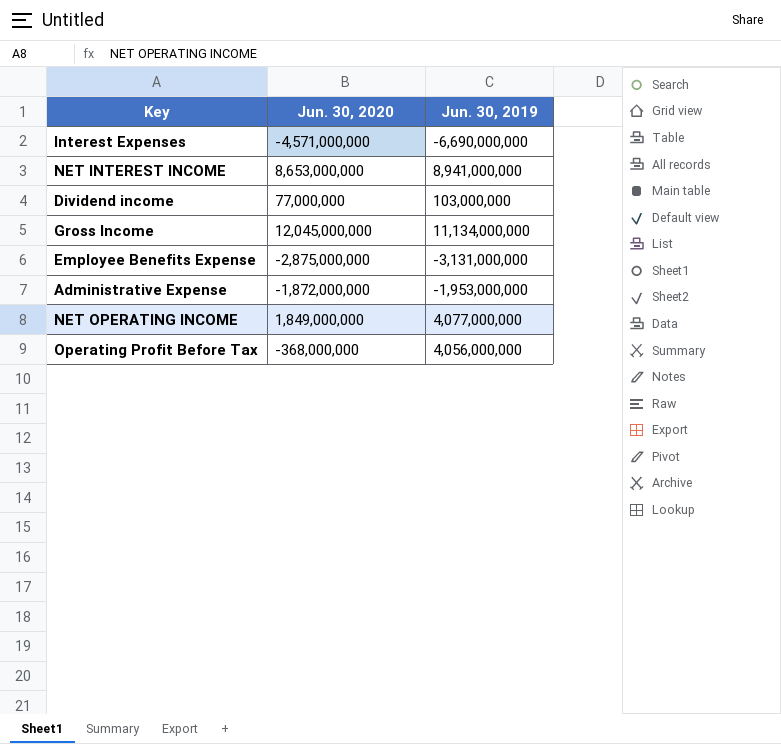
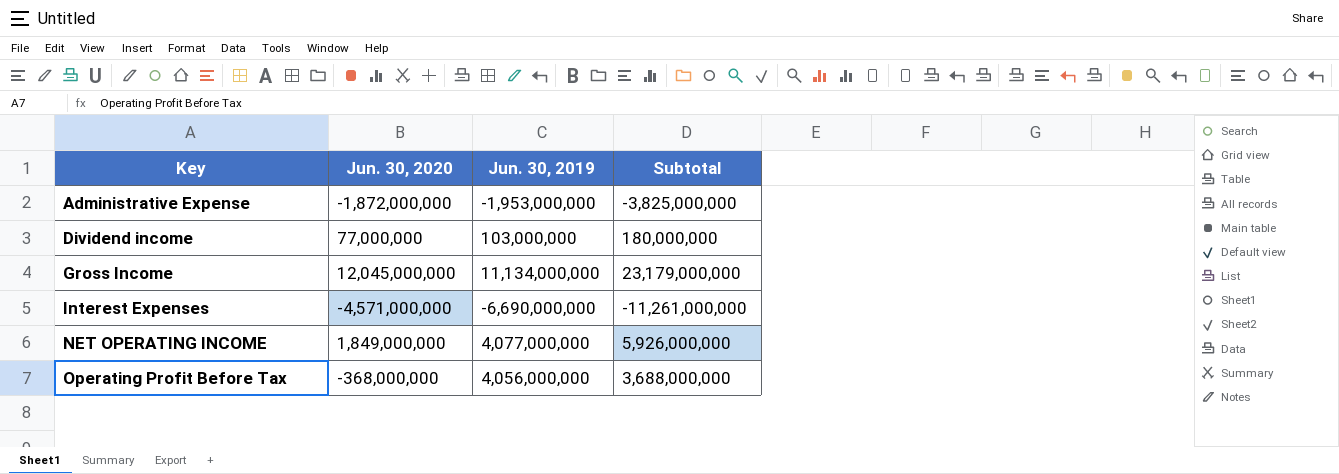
row order: none -> Key ascending
column Subtotal | formula: none -> [Jun. 30, 2020] + [Jun. 30, 2019]
row NET INTEREST INCOME: 8,653,000,000 | 8,941,000,000 -> none
row Employee Benefits Expense: -2,875,000,000 | -3,131,000,000 -> none

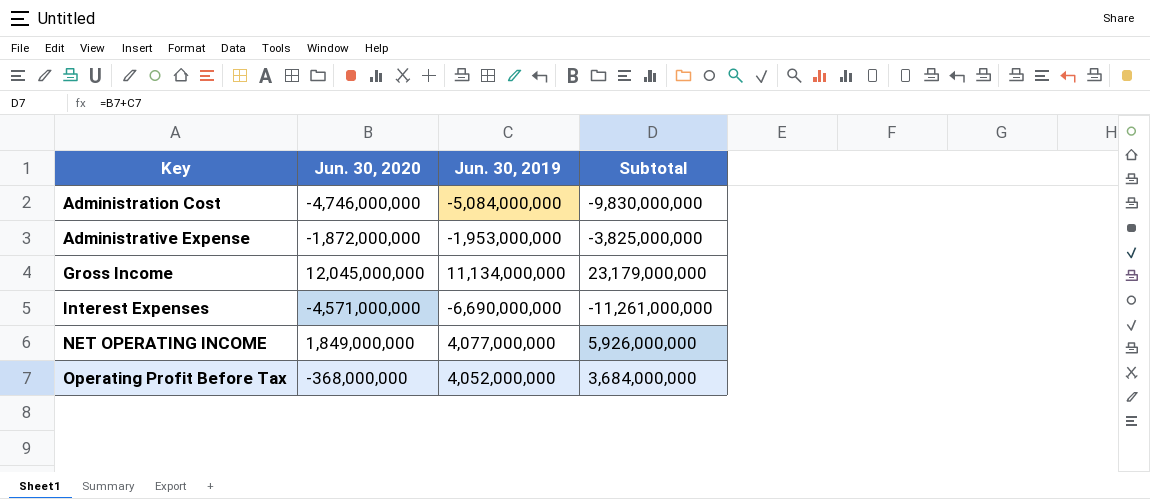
row Dividend income: 77,000,000 | 103,000,000 | 180,000,000 -> none
row Administration Cost: none -> -4,746,000,000 | -5,084,000,000 | -9,830,000,000
Operating Profit Before Tax | Jun. 30, 2019: 4,056,000,000 -> 4,052,000,000
Operating Profit Before Tax | Subtotal: 3,688,000,000 -> 3,684,000,000

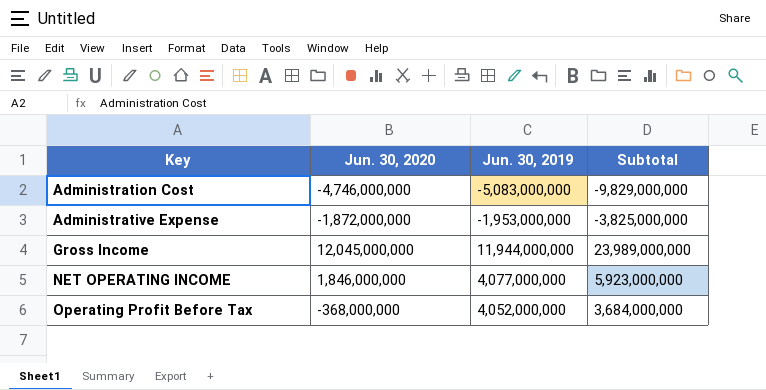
row Interest Expenses: -4,571,000,000 | -6,690,000,000 | -11,261,000,000 -> none
Administration Cost | Jun. 30, 2019: -5,084,000,000 -> -5,083,000,000
Administration Cost | Subtotal: -9,830,000,000 -> -9,829,000,000
Gross Income | Jun. 30, 2019: 11,134,000,000 -> 11,944,000,000
Gross Income | Subtotal: 23,179,000,000 -> 23,989,000,000
NET OPERATING INCOME | Jun. 30, 2020: 1,849,000,000 -> 1,846,000,000
NET OPERATING INCOME | Subtotal: 5,926,000,000 -> 5,923,000,000

